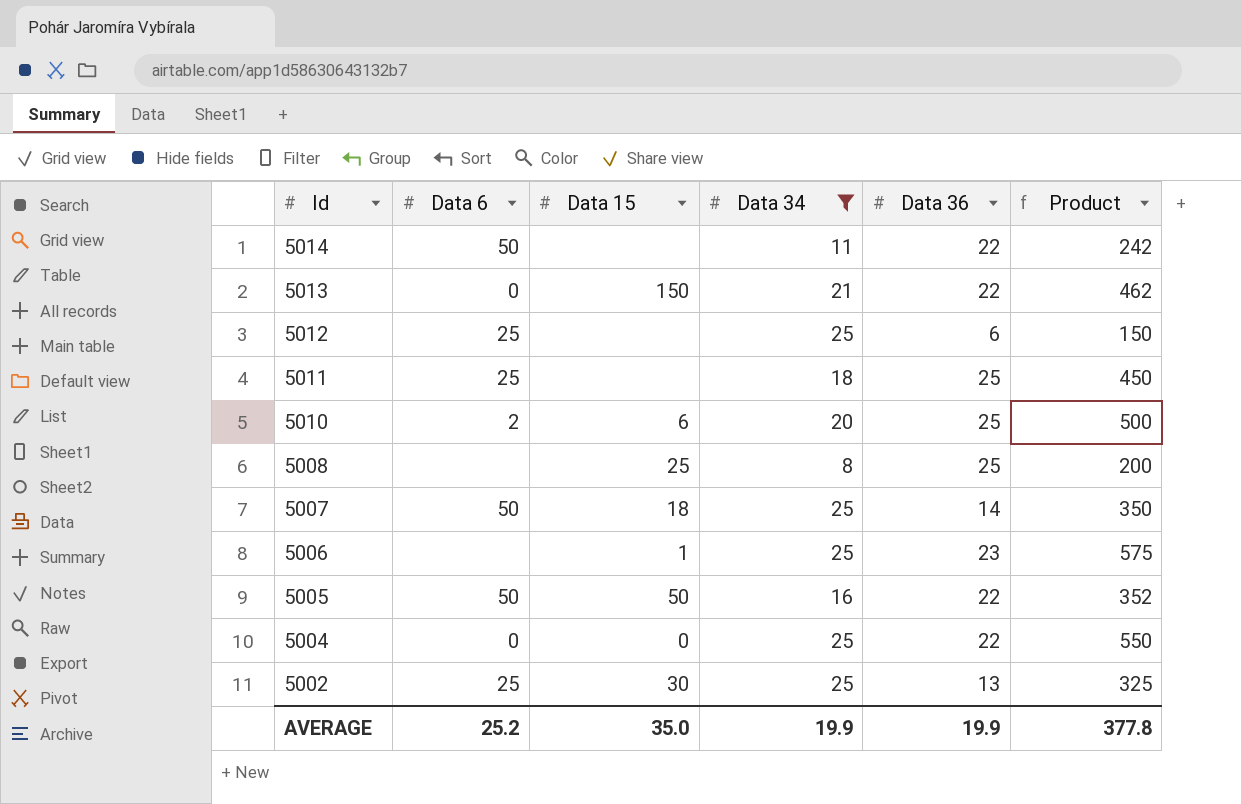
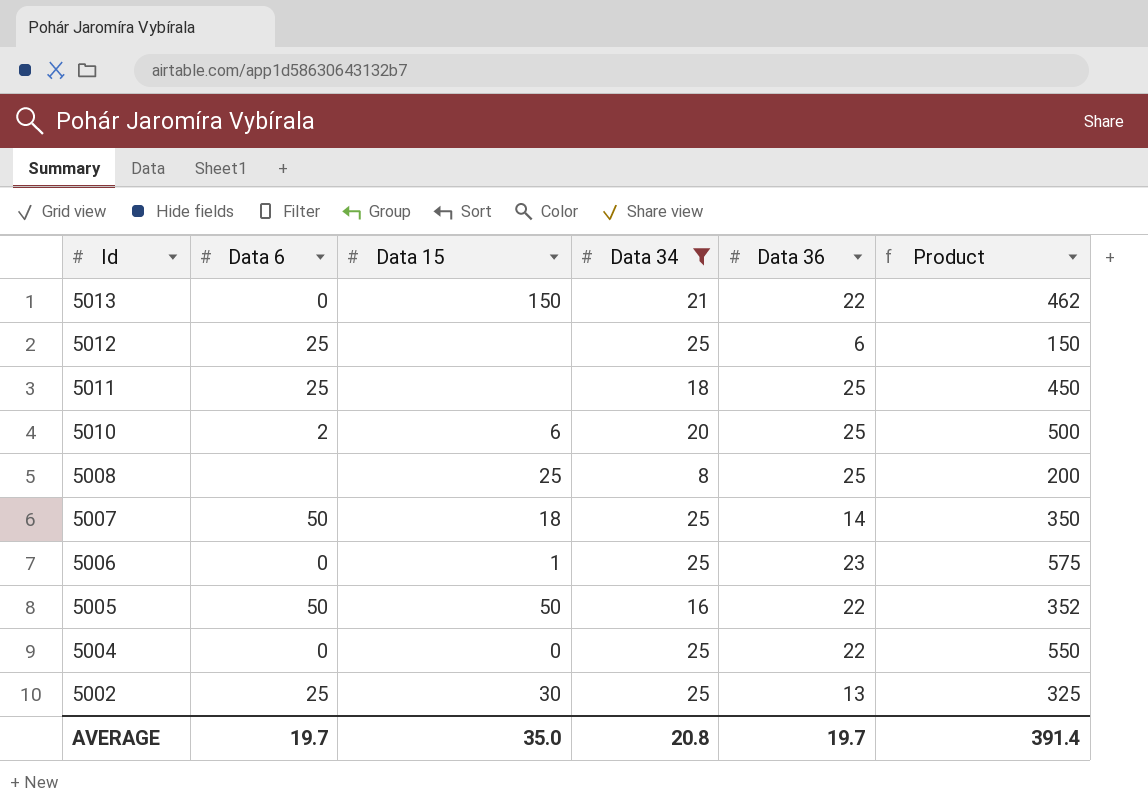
row 5014: 50 | none | 11 | 22 | 242 -> none
5006 | Data 6: none -> 0
AVERAGE | Data 6: 25.2 -> 19.7
AVERAGE | Data 34: 19.9 -> 20.8
AVERAGE | Data 36: 19.9 -> 19.7
AVERAGE | Product: 377.8 -> 391.4

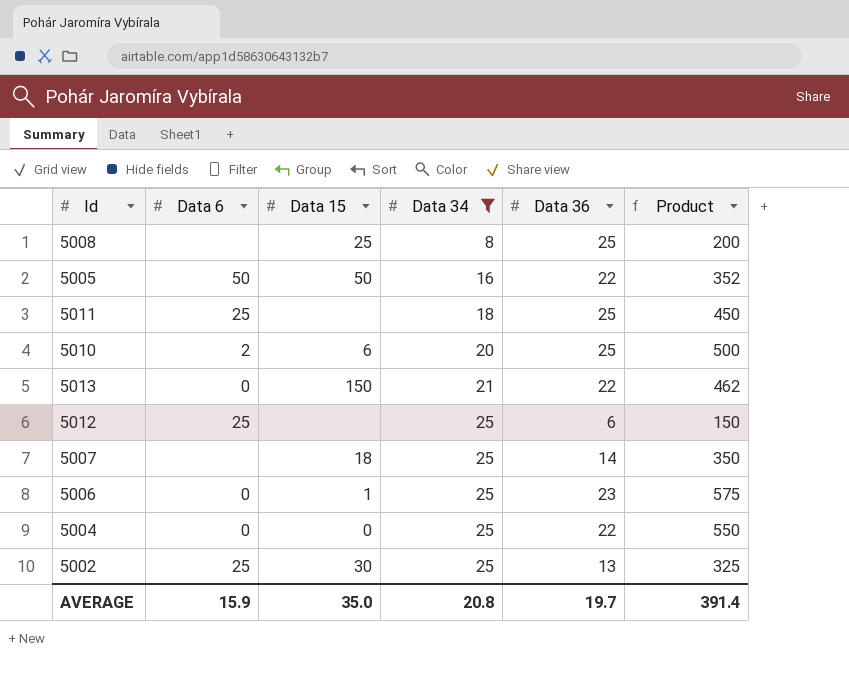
row order: Id descending -> Data 34 ascending
5007 | Data 6: 50 -> none
AVERAGE | Data 6: 19.7 -> 15.9

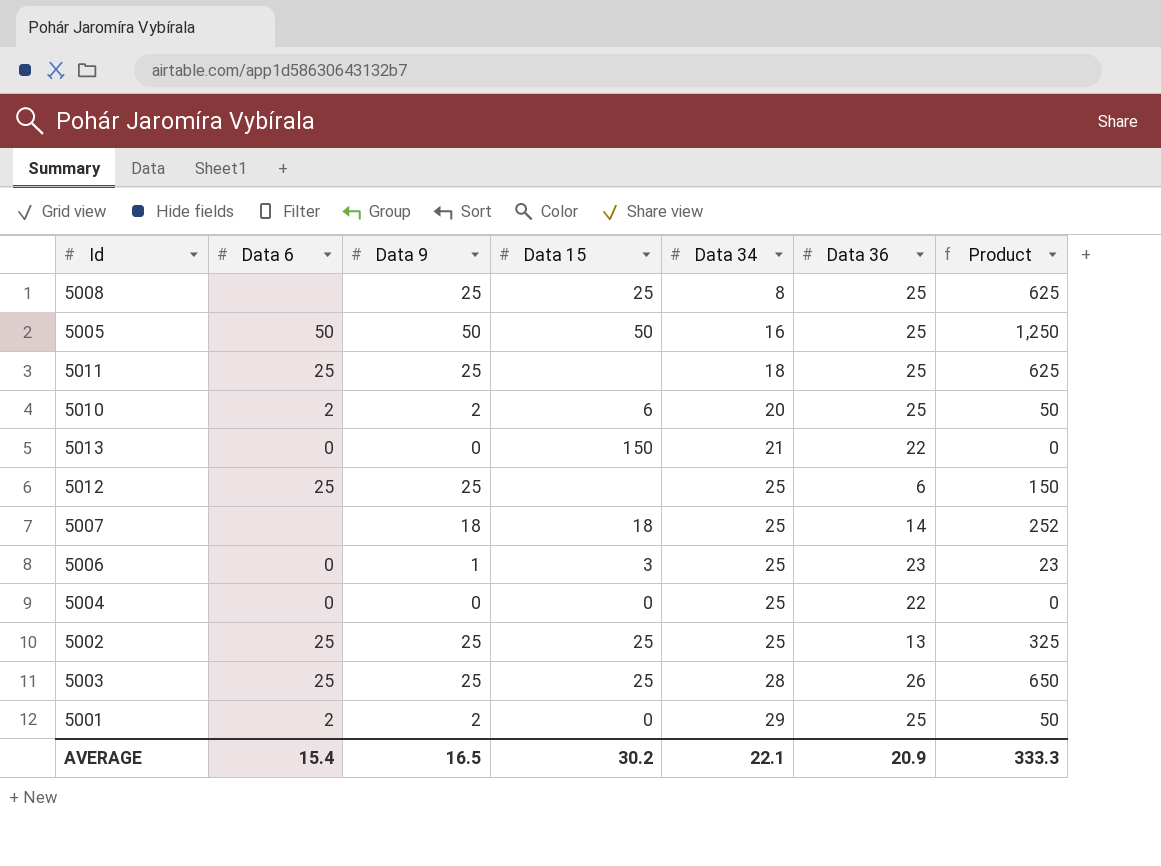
filter: Data 34 <= 25 -> none
column Data 9 | position: none -> 3
column Product | formula: [Data 34] * [Data 36] -> [Data 9] * [Data 36]
5005 | Data 36: 22 -> 25
5006 | Data 15: 1 -> 3
5002 | Data 15: 30 -> 25
AVERAGE | Data 6: 15.9 -> 15.4
AVERAGE | Data 15: 35.0 -> 30.2
AVERAGE | Data 34: 20.8 -> 22.1
AVERAGE | Data 36: 19.7 -> 20.9
AVERAGE | Product: 391.4 -> 333.3

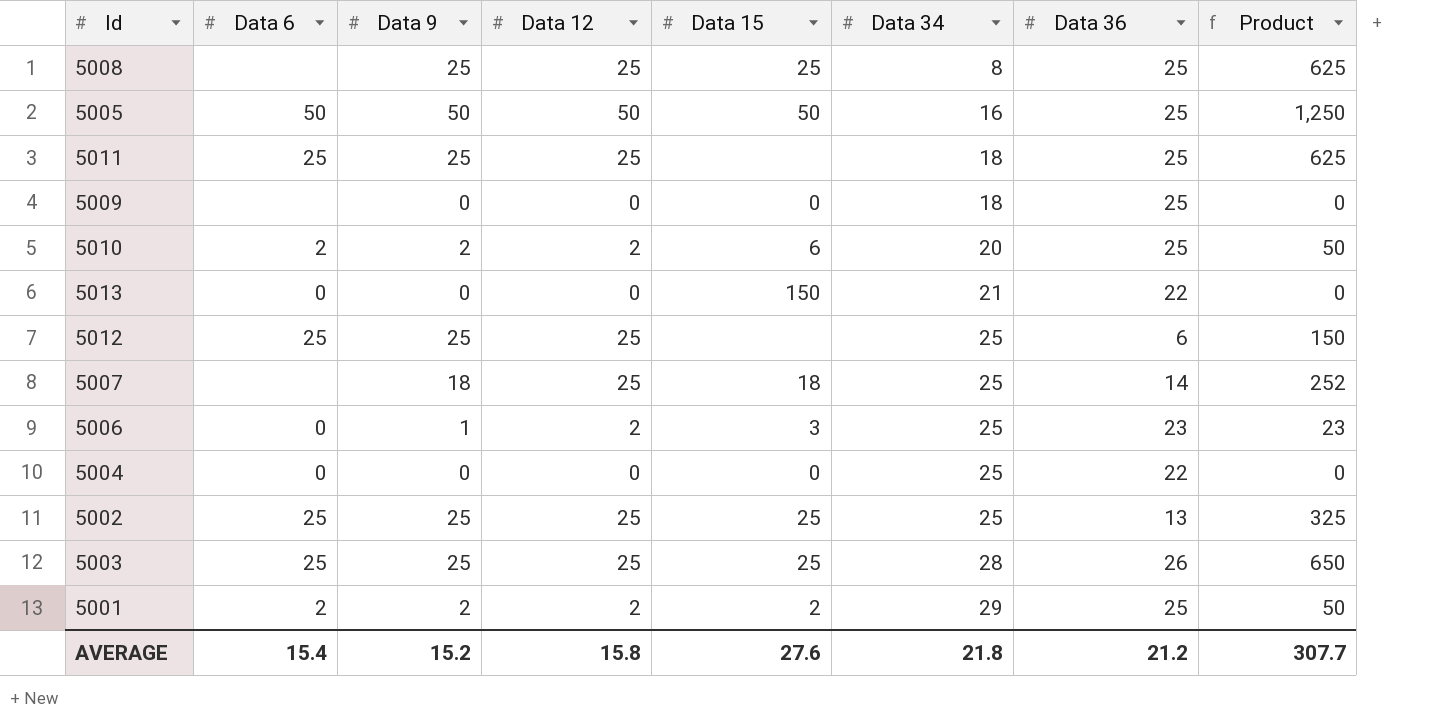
column Data 12 | position: none -> 4
row 5009: none -> none | 0 | 0 | 0 | 18 | 25 | 0
5001 | Data 15: 0 -> 2
AVERAGE | Data 9: 16.5 -> 15.2
AVERAGE | Data 15: 30.2 -> 27.6
AVERAGE | Data 34: 22.1 -> 21.8
AVERAGE | Data 36: 20.9 -> 21.2
AVERAGE | Product: 333.3 -> 307.7

